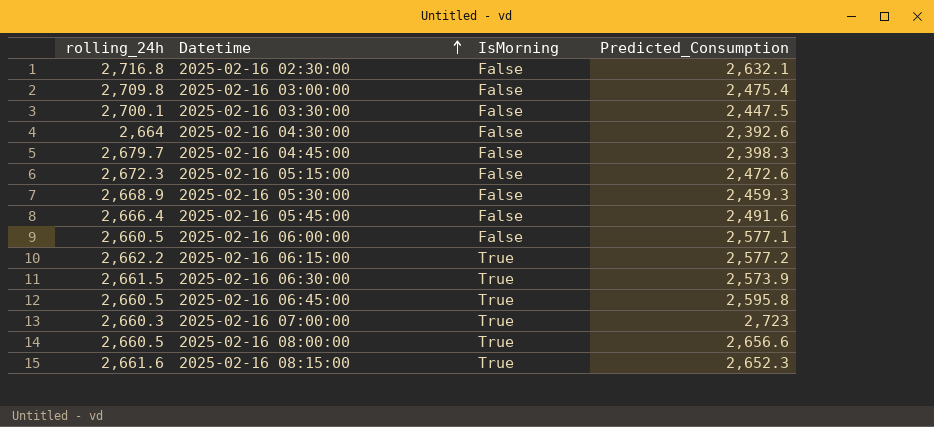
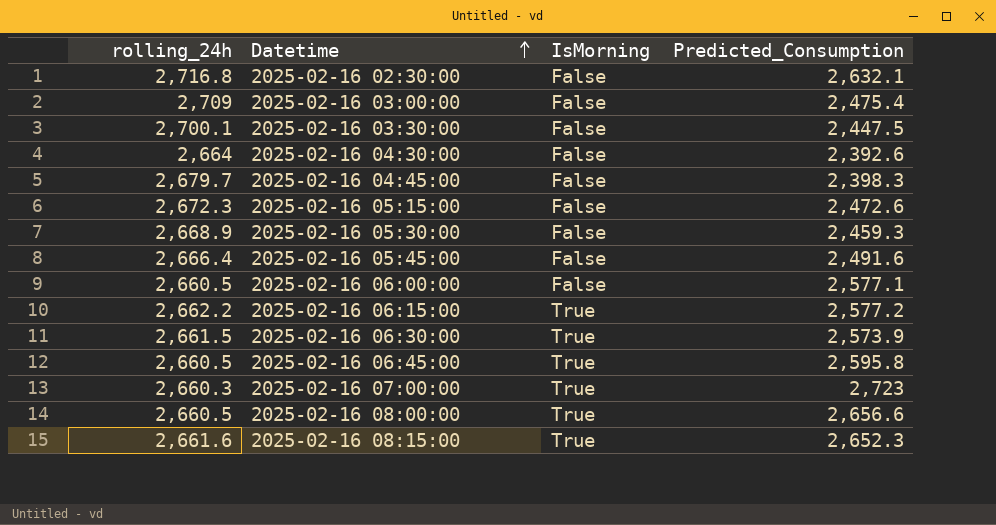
2025-02-16 03:00:00 | rolling_24h: 2,709.8 -> 2,709

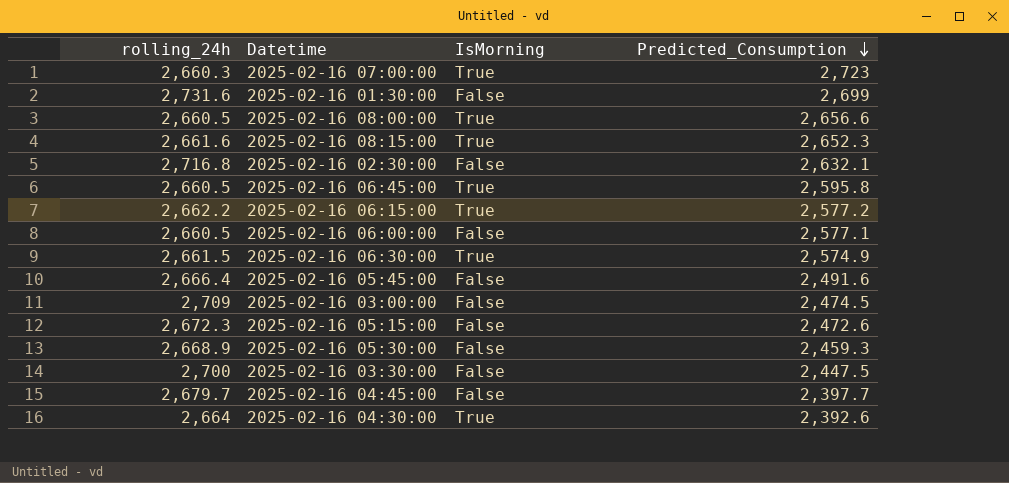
row order: Datetime ascending -> Predicted_Consumption descending
row 2025-02-16 01:30:00: none -> 2,731.6 | False | 2,699
2025-02-16 06:30:00 | Predicted_Consumption: 2,573.9 -> 2,574.9
2025-02-16 03:00:00 | Predicted_Consumption: 2,475.4 -> 2,474.5
2025-02-16 03:30:00 | rolling_24h: 2,700.1 -> 2,700
2025-02-16 04:45:00 | Predicted_Consumption: 2,398.3 -> 2,397.7
2025-02-16 04:30:00 | IsMorning: False -> True

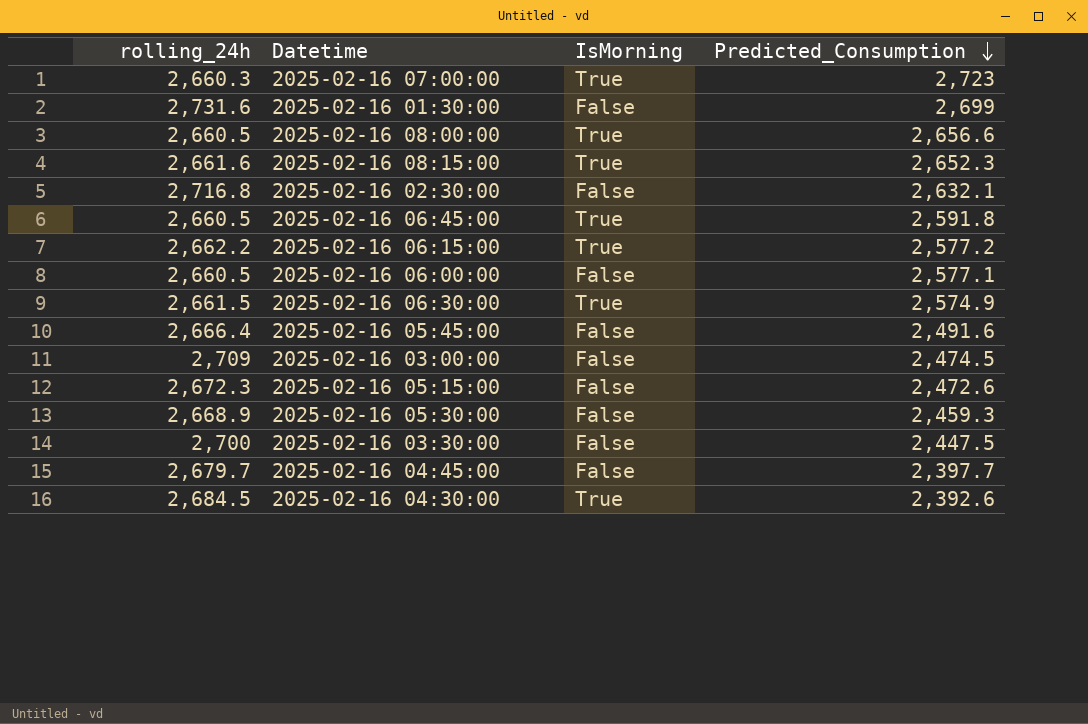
2025-02-16 06:45:00 | Predicted_Consumption: 2,595.8 -> 2,591.8
2025-02-16 04:30:00 | rolling_24h: 2,664 -> 2,684.5

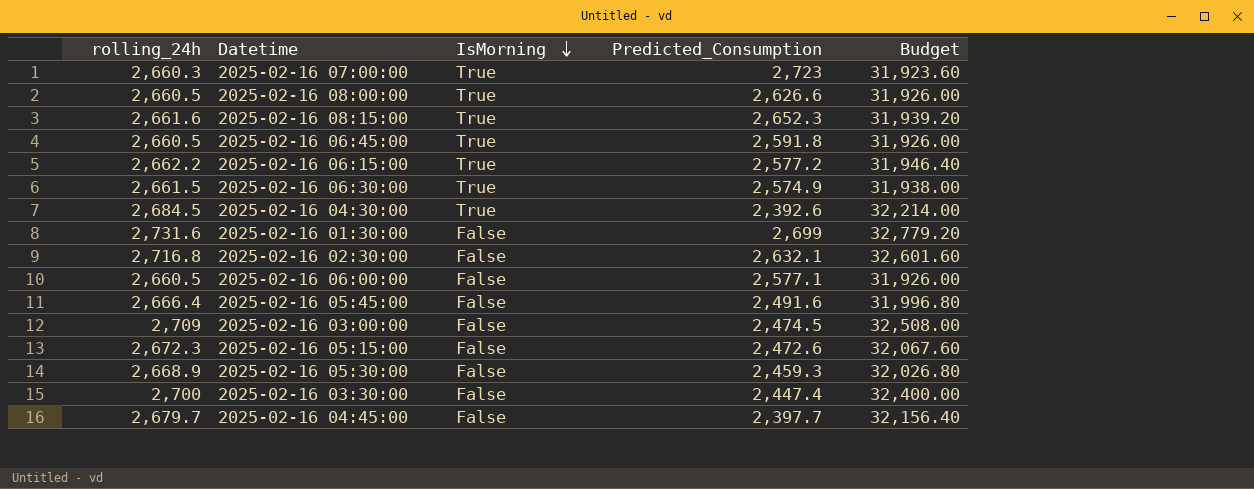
row order: Predicted_Consumption descending -> IsMorning descending
column Budget | formula: none -> [rolling_24h] * 12
2025-02-16 08:00:00 | Predicted_Consumption: 2,656.6 -> 2,626.6
2025-02-16 03:30:00 | Predicted_Consumption: 2,447.5 -> 2,447.4

